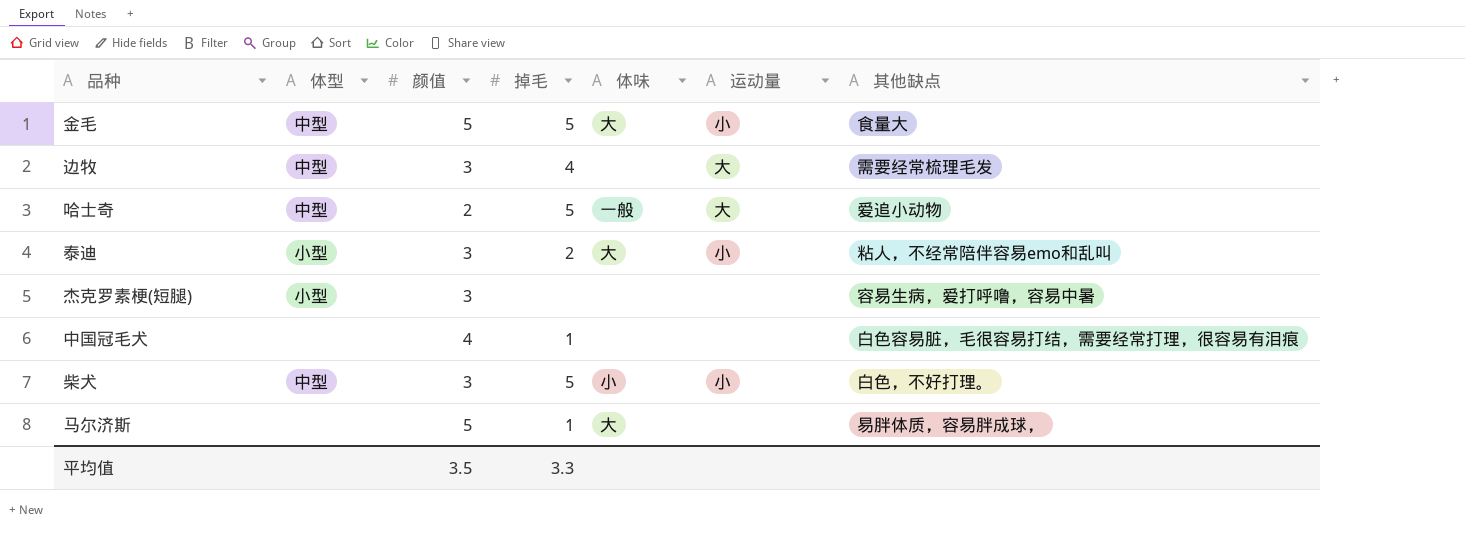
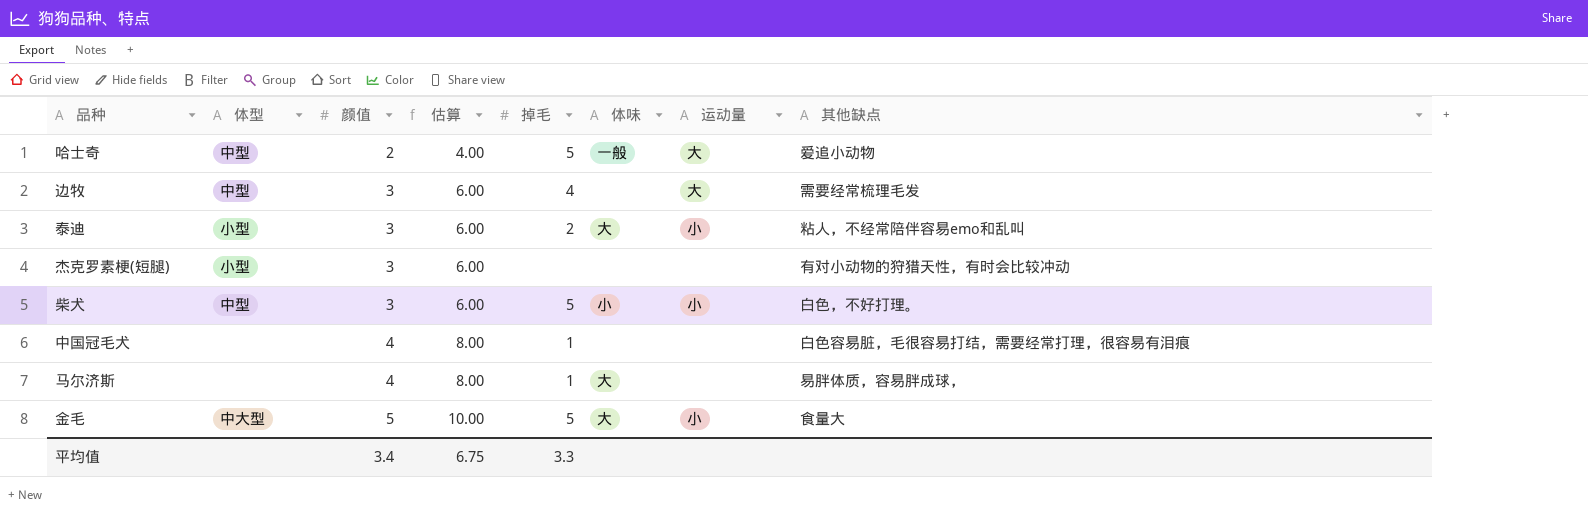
row order: none -> 颜值 ascending
column 估算 | formula: none -> [颜值] * 2
杰克罗素梗(短腿) | 其他缺点: 容易生病，爱打呼噜，容易中暑 -> 有对小动物的狩猎天性，有时会比较冲动
马尔济斯 | 颜值: 5 -> 4
金毛 | 体型: 中型 -> 中大型
平均值 | 颜值: 3.5 -> 3.4

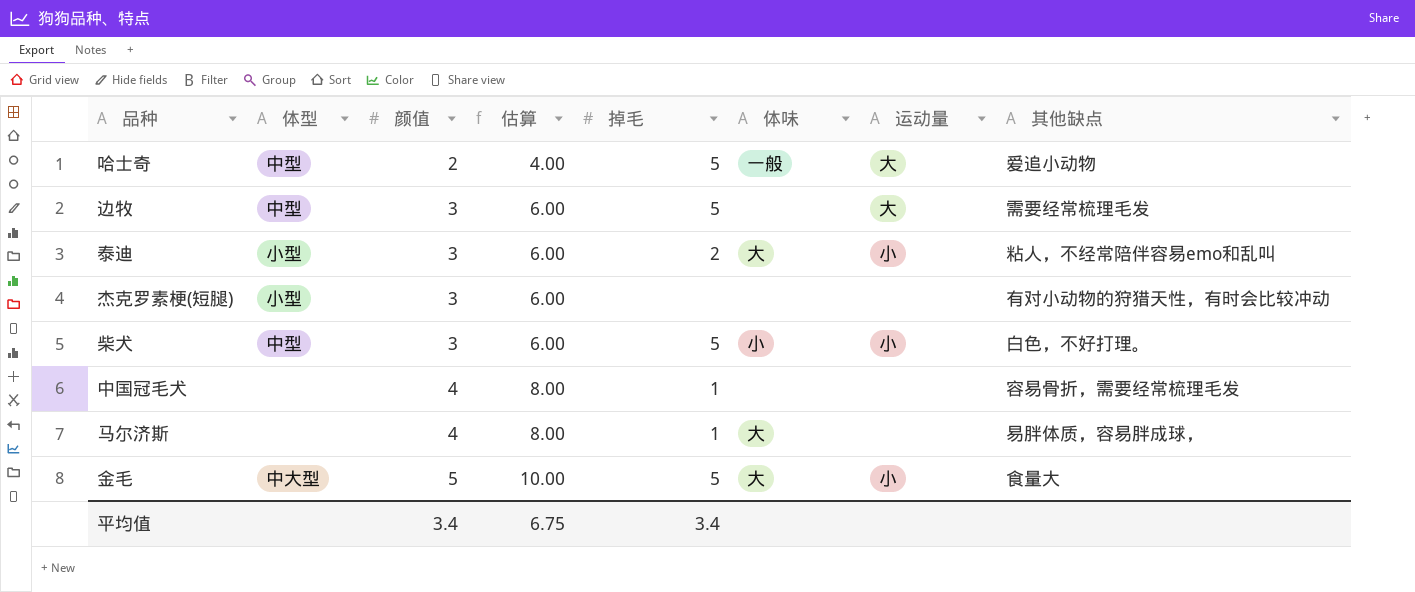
边牧 | 掉毛: 4 -> 5
中国冠毛犬 | 其他缺点: 白色容易脏，毛很容易打结，需要经常打理，很容易有泪痕 -> 容易骨折，需要经常梳理毛发
平均值 | 掉毛: 3.3 -> 3.4

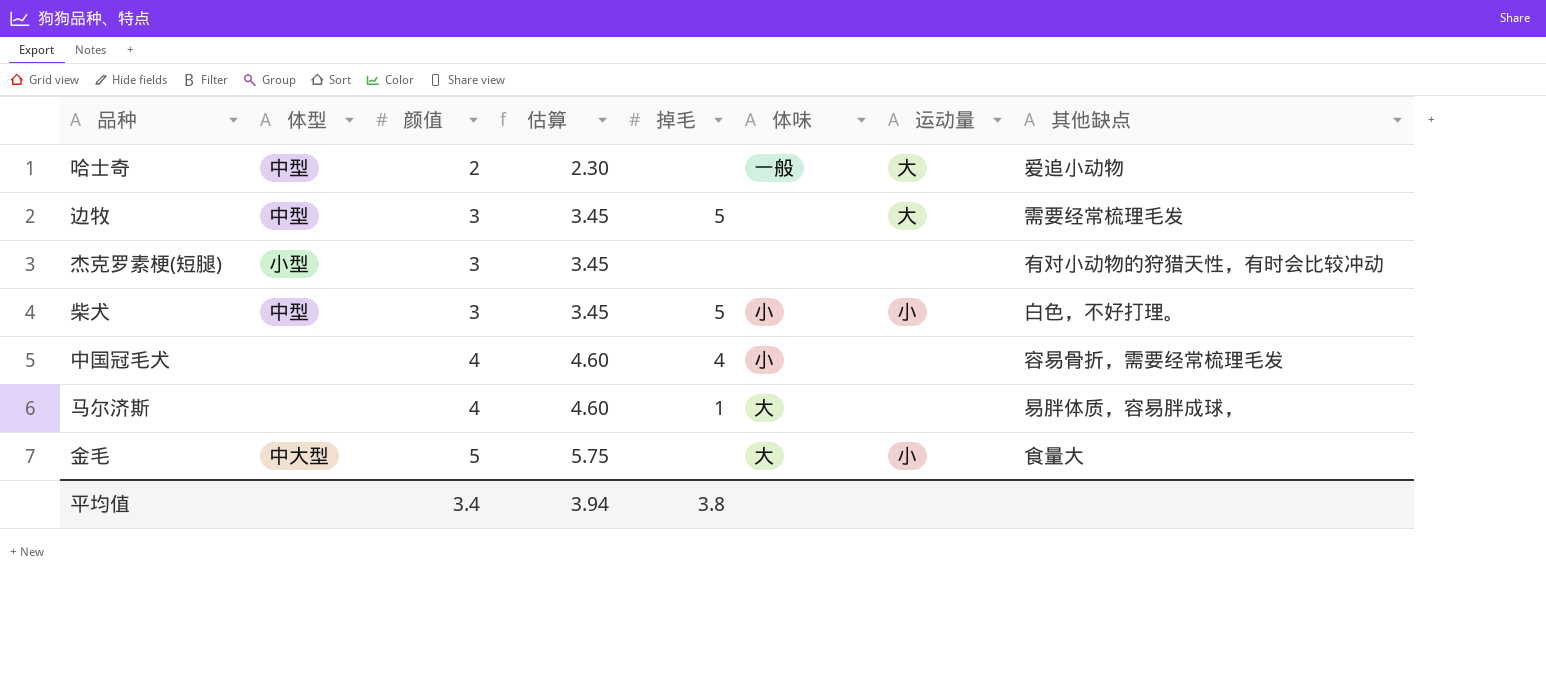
column 估算 | formula: [颜值] * 2 -> [颜值] * 1.15
row 泰迪: 小型 | 3 | 6.00 | 2 | 大 | 小 | 粘人，不经常陪伴容易emo和乱叫 -> none
哈士奇 | 掉毛: 5 -> none
中国冠毛犬 | 掉毛: 1 -> 4
中国冠毛犬 | 体味: none -> 小
金毛 | 掉毛: 5 -> none
平均值 | 估算: 6.75 -> 3.94
平均值 | 掉毛: 3.4 -> 3.8

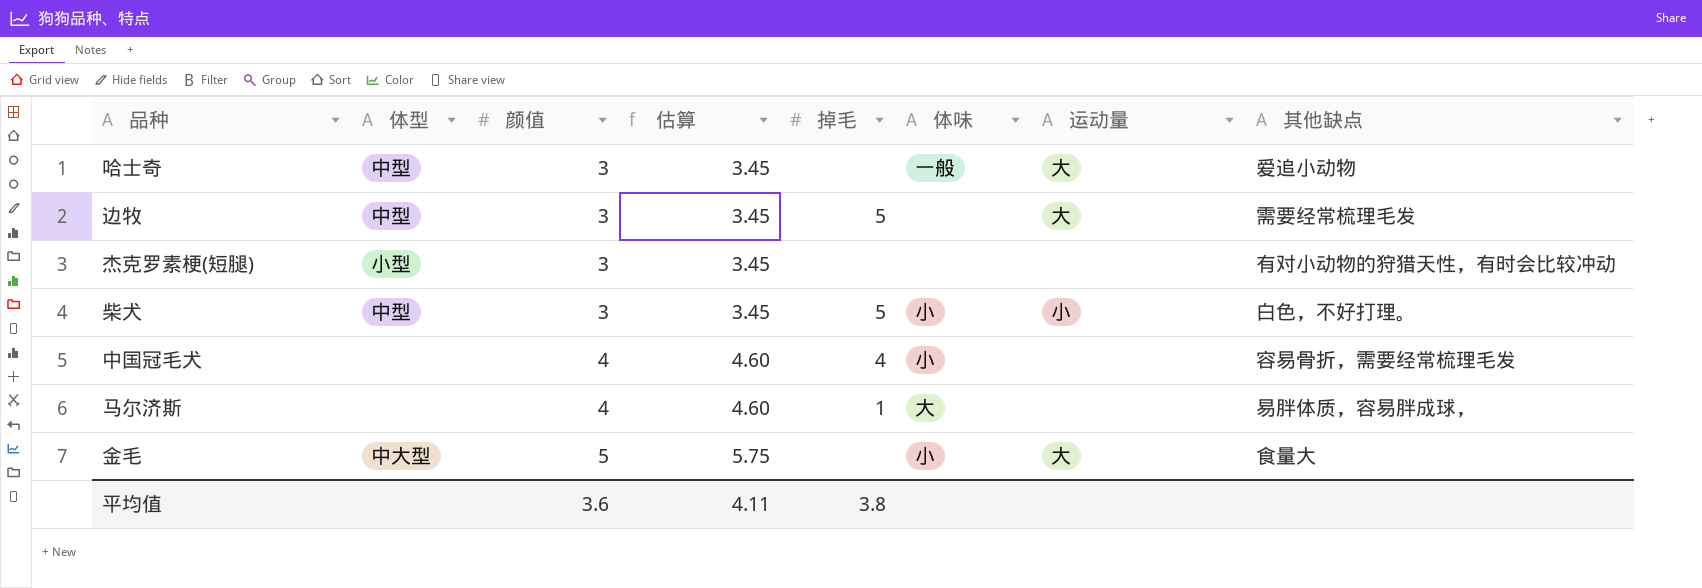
哈士奇 | 颜值: 2 -> 3
哈士奇 | 估算: 2.30 -> 3.45
金毛 | 体味: 大 -> 小
金毛 | 运动量: 小 -> 大
平均值 | 颜值: 3.4 -> 3.6
平均值 | 估算: 3.94 -> 4.11

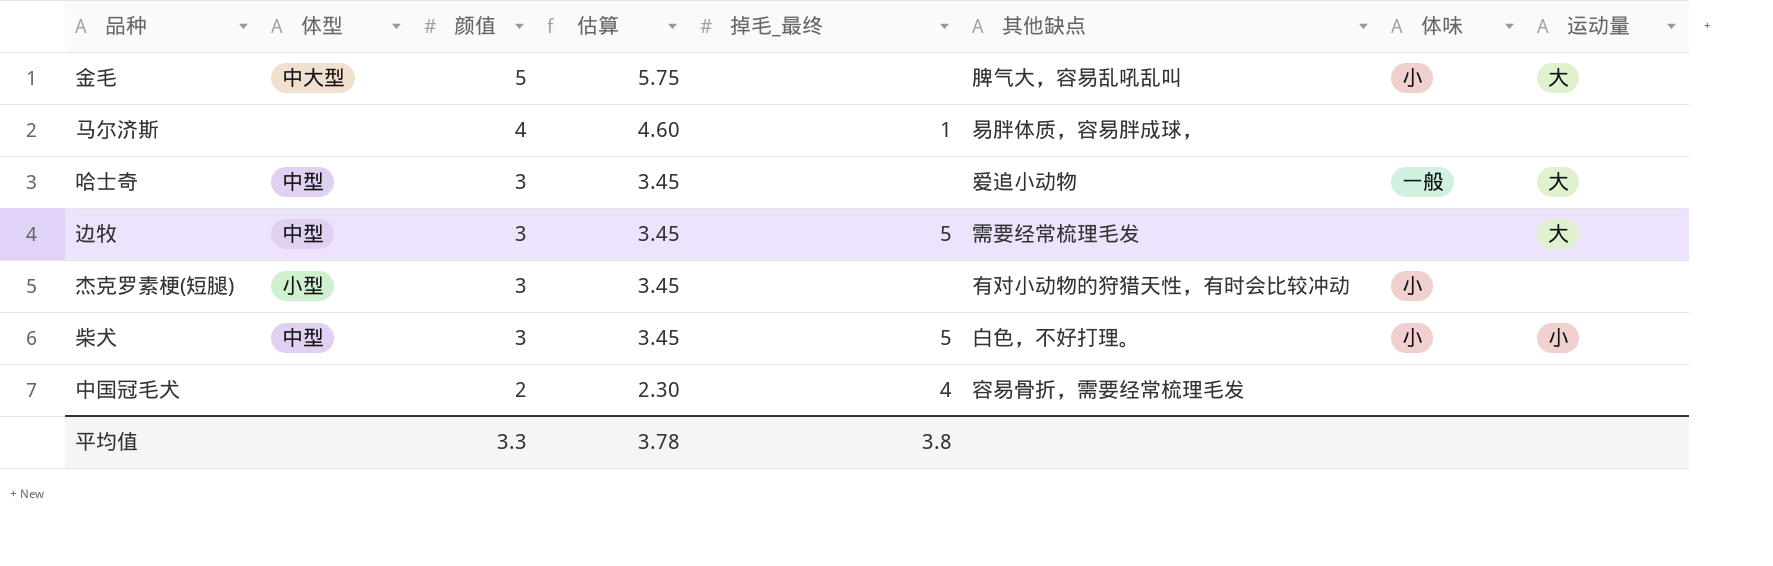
row order: 颜值 ascending -> 颜值 descending
column name: 掉毛 -> 掉毛_最终
column 其他缺点 | position: 8 -> 6
金毛 | 其他缺点: 食量大 -> 脾气大，容易乱吼乱叫
马尔济斯 | 体味: 大 -> none
杰克罗素梗(短腿) | 体味: none -> 小
中国冠毛犬 | 颜值: 4 -> 2
中国冠毛犬 | 估算: 4.60 -> 2.30
中国冠毛犬 | 体味: 小 -> none
平均值 | 颜值: 3.6 -> 3.3
平均值 | 估算: 4.11 -> 3.78

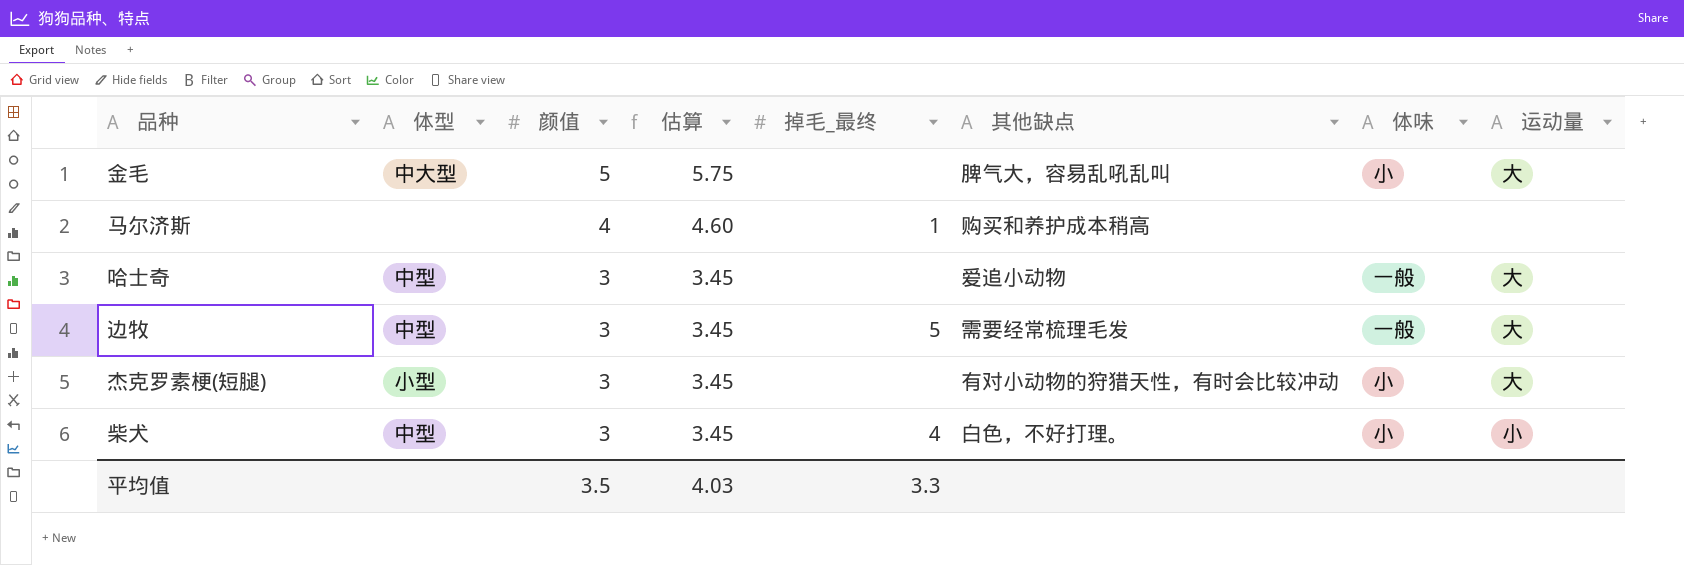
row 中国冠毛犬: none | 2 | 2.30 | 4 | 容易骨折，需要经常梳理毛发 | none | none -> none
马尔济斯 | 其他缺点: 易胖体质，容易胖成球， -> 购买和养护成本稍高
边牧 | 体味: none -> 一般
杰克罗素梗(短腿) | 运动量: none -> 大
柴犬 | 掉毛_最终: 5 -> 4
平均值 | 颜值: 3.3 -> 3.5
平均值 | 估算: 3.78 -> 4.03
平均值 | 掉毛_最终: 3.8 -> 3.3

